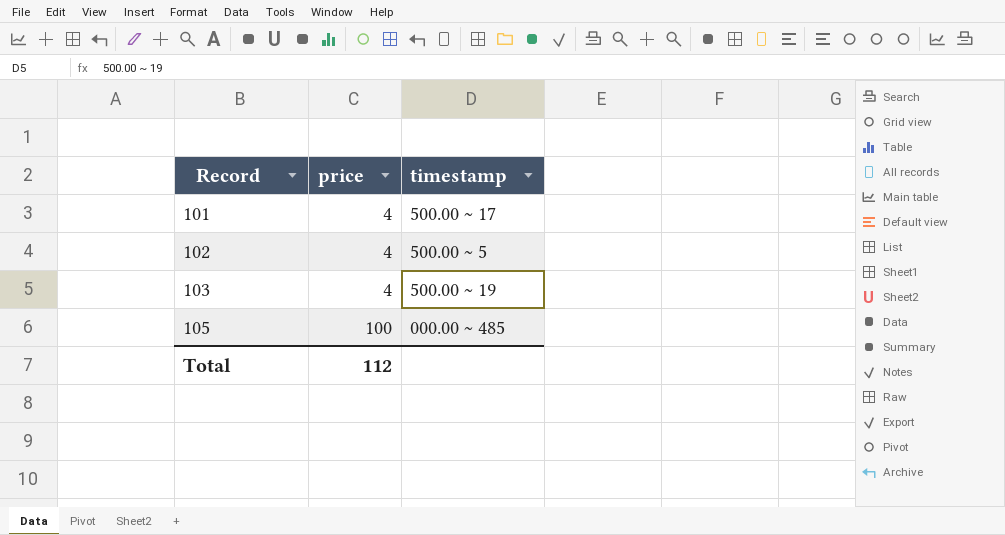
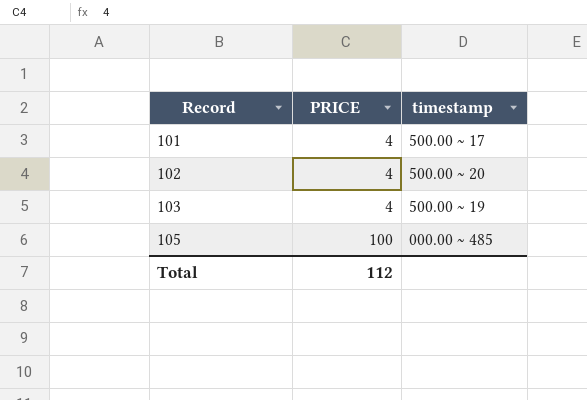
column name: price -> PRICE
102 | timestamp: 500.00 ~ 5 -> 500.00 ~ 20

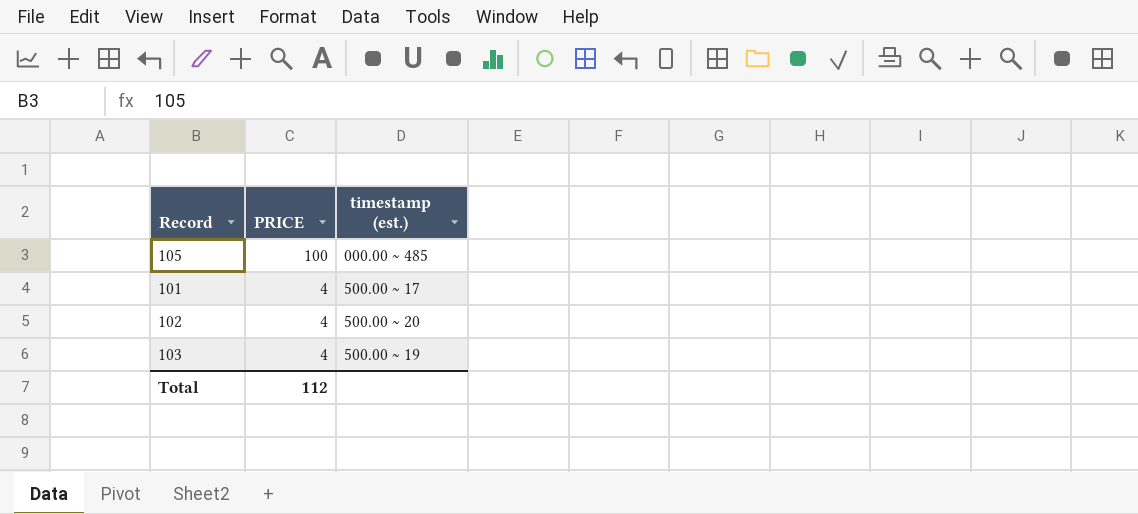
row order: Record ascending -> PRICE descending
column name: timestamp -> timestamp (est.)

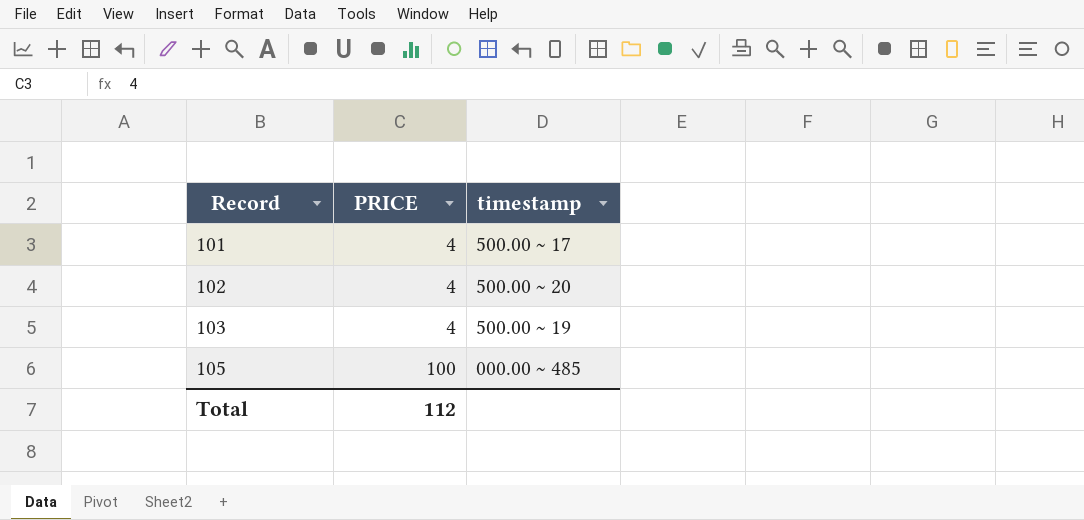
row order: PRICE descending -> Record ascending
column name: timestamp (est.) -> timestamp

